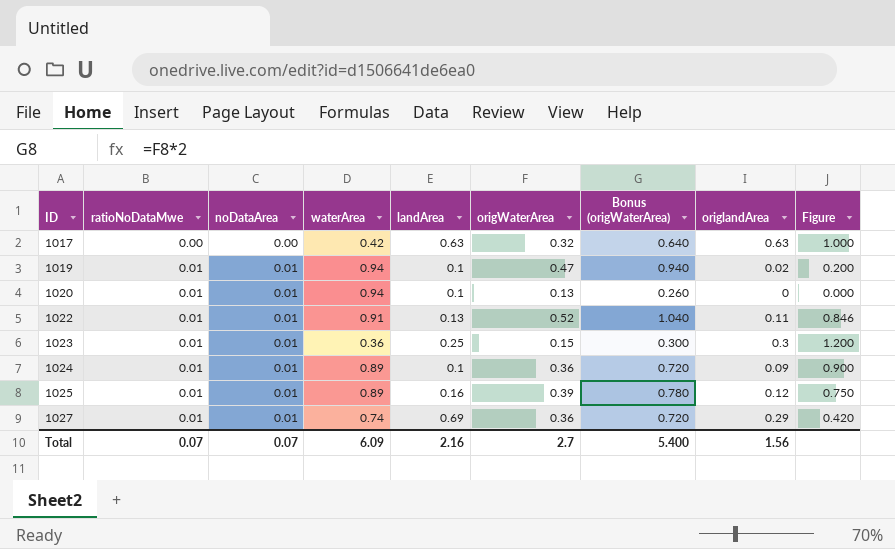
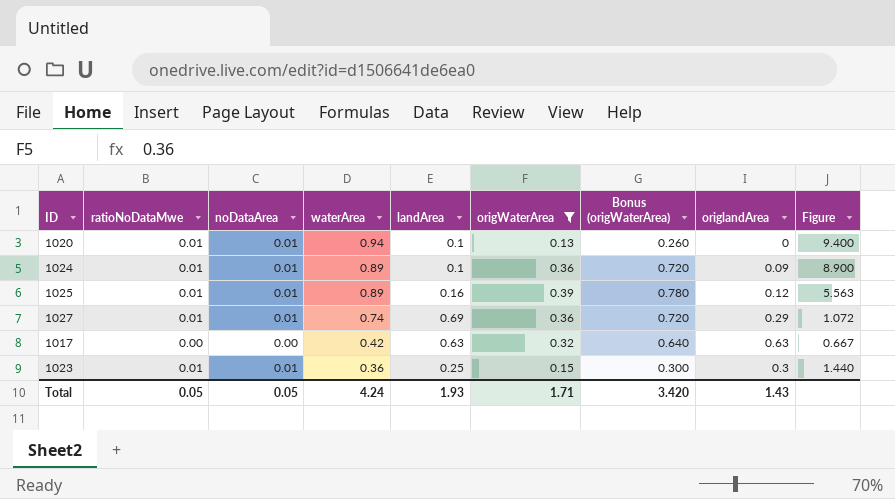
filter: none -> origWaterArea <= 0.39
row order: ID ascending -> waterArea descending
column Figure | formula: [origlandArea] / [landArea] -> [waterArea] / [landArea]
Total | ratioNoDataMwe: 0.07 -> 0.05
Total | noDataArea: 0.07 -> 0.05
Total | waterArea: 6.09 -> 4.24
Total | landArea: 2.16 -> 1.93
Total | origWaterArea: 2.7 -> 1.71
Total | Bonus (origWaterArea): 5.400 -> 3.420
Total | origlandArea: 1.56 -> 1.43

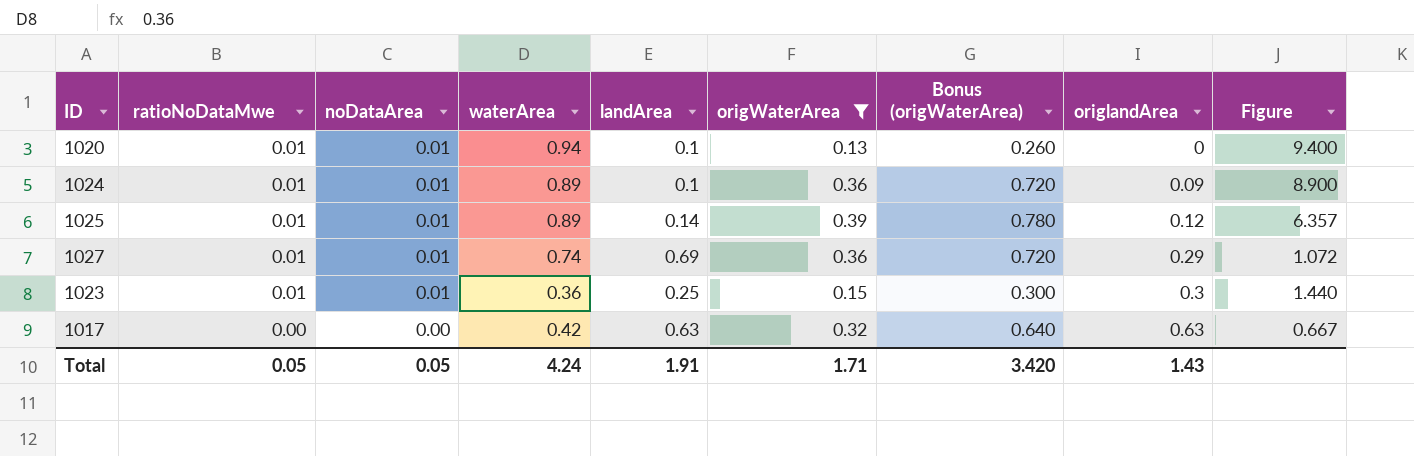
row order: waterArea descending -> ratioNoDataMwe descending
1025 | landArea: 0.16 -> 0.14
1025 | Figure: 5.563 -> 6.357
Total | landArea: 1.93 -> 1.91

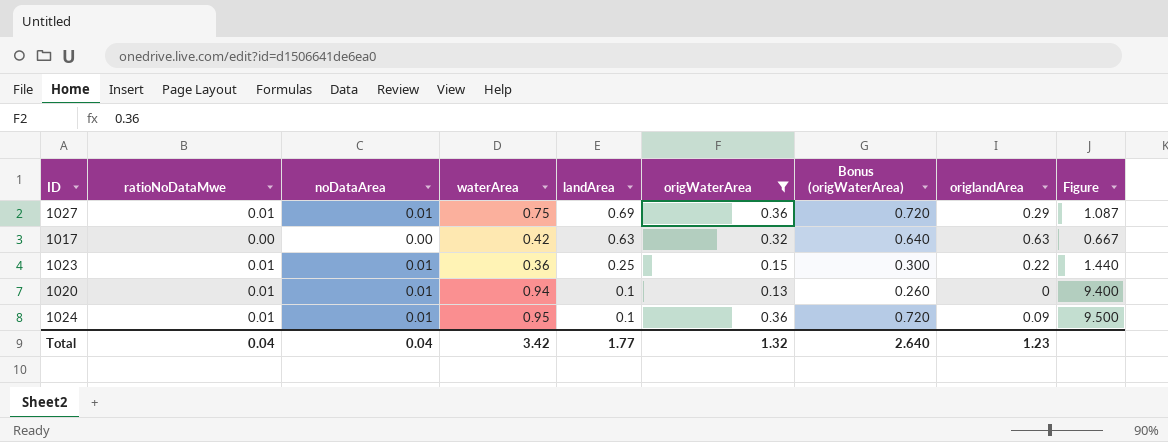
row order: ratioNoDataMwe descending -> landArea descending
row 1025: 0.01 | 0.01 | 0.89 | 0.14 | 0.39 | 0.780 | 0.12 | 6.357 -> none
1027 | waterArea: 0.74 -> 0.75
1027 | Figure: 1.072 -> 1.087
1023 | origlandArea: 0.3 -> 0.22
1024 | waterArea: 0.89 -> 0.95
1024 | Figure: 8.900 -> 9.500
Total | ratioNoDataMwe: 0.05 -> 0.04
Total | noDataArea: 0.05 -> 0.04
Total | waterArea: 4.24 -> 3.42
Total | landArea: 1.91 -> 1.77
Total | origWaterArea: 1.71 -> 1.32
Total | Bonus (origWaterArea): 3.420 -> 2.640
Total | origlandArea: 1.43 -> 1.23

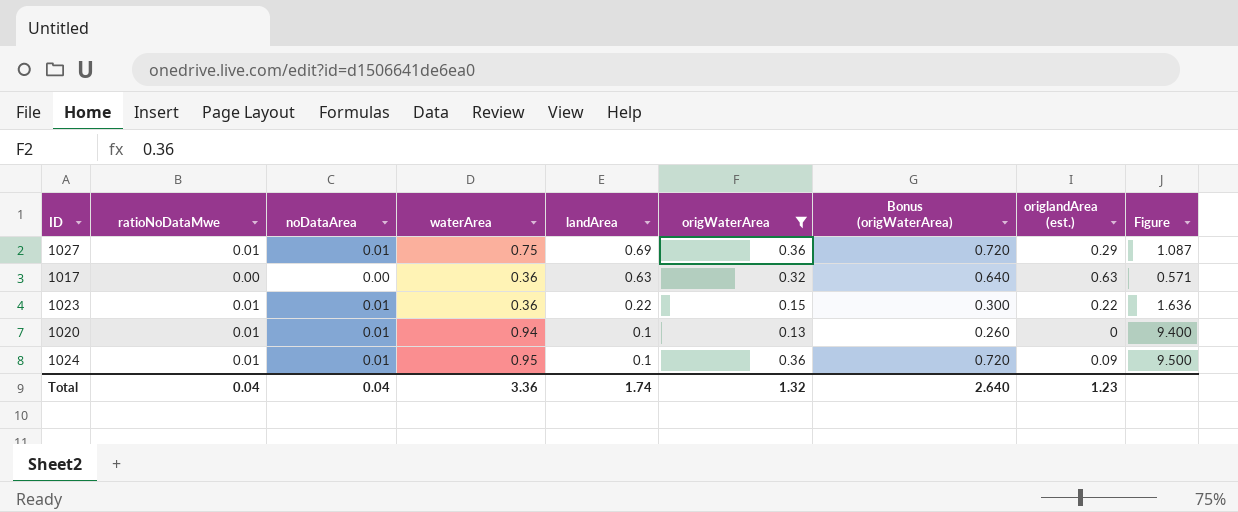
column name: origlandArea -> origlandArea (est.)
1017 | waterArea: 0.42 -> 0.36
1017 | Figure: 0.667 -> 0.571
1023 | landArea: 0.25 -> 0.22
1023 | Figure: 1.440 -> 1.636
Total | waterArea: 3.42 -> 3.36
Total | landArea: 1.77 -> 1.74

